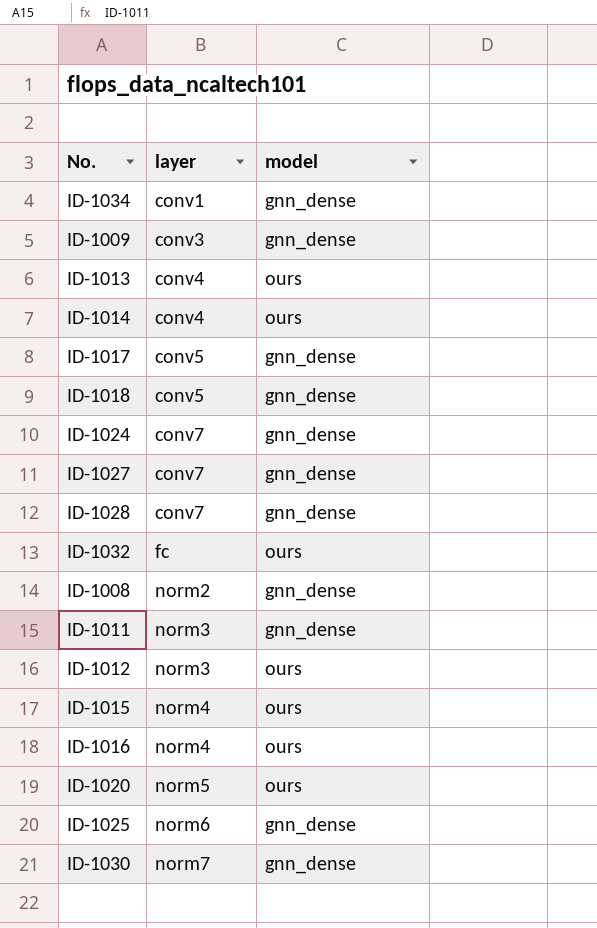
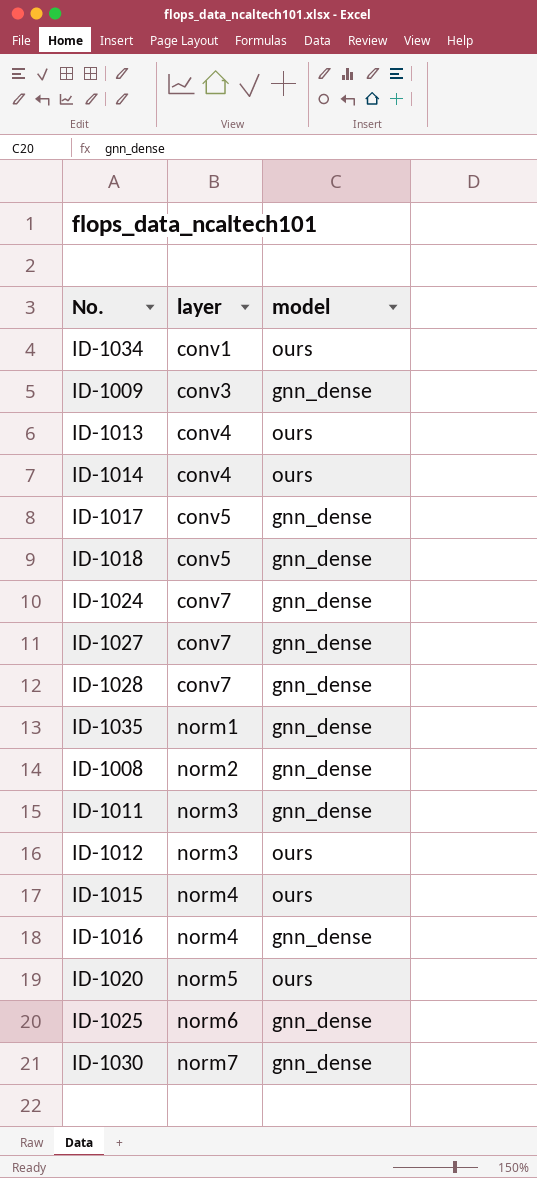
row ID-1032: fc | ours -> none
ID-1034 | model: gnn_dense -> ours
row ID-1035: none -> norm1 | gnn_dense
ID-1016 | model: ours -> gnn_dense

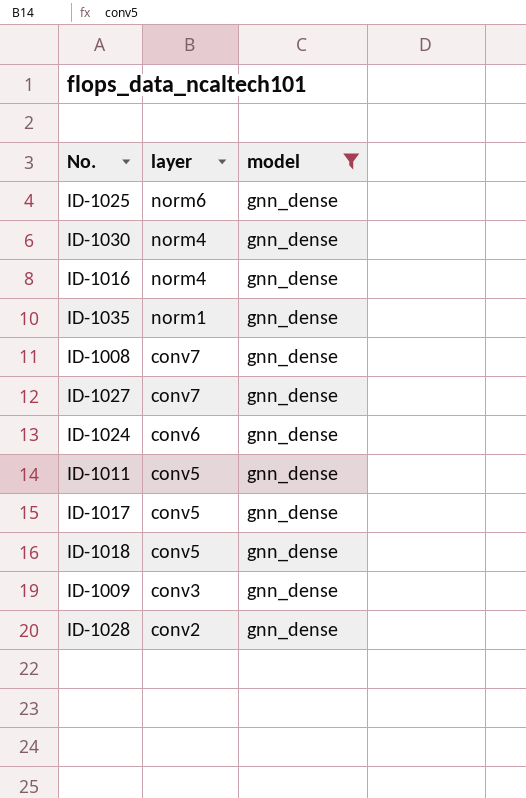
filter: none -> model = gnn_dense
row order: layer ascending -> layer descending
ID-1030 | layer: norm7 -> norm4
ID-1008 | layer: norm2 -> conv7
ID-1024 | layer: conv7 -> conv6
ID-1011 | layer: norm3 -> conv5
ID-1028 | layer: conv7 -> conv2

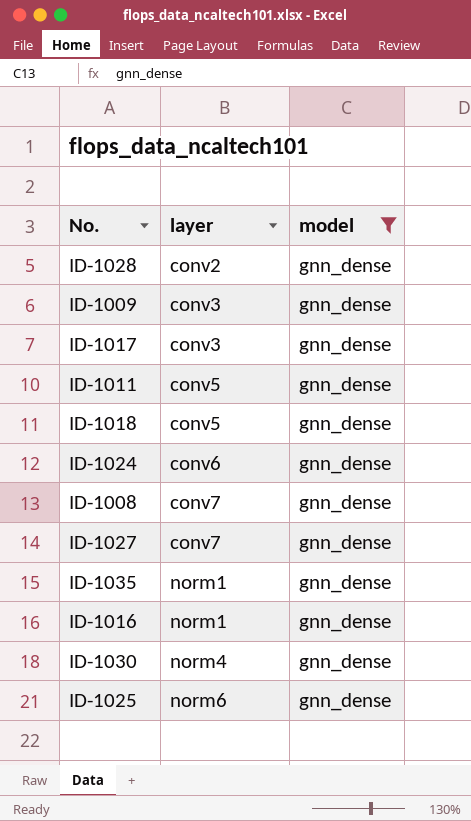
row order: layer descending -> layer ascending
ID-1017 | layer: conv5 -> conv3
ID-1016 | layer: norm4 -> norm1

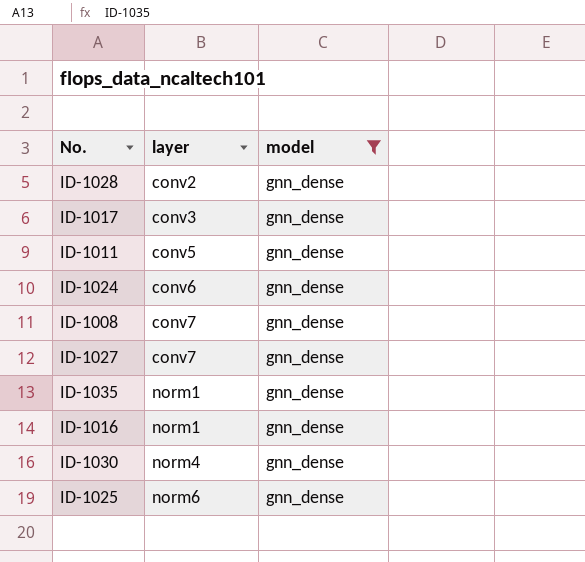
row ID-1009: conv3 | gnn_dense -> none
row ID-1018: conv5 | gnn_dense -> none

